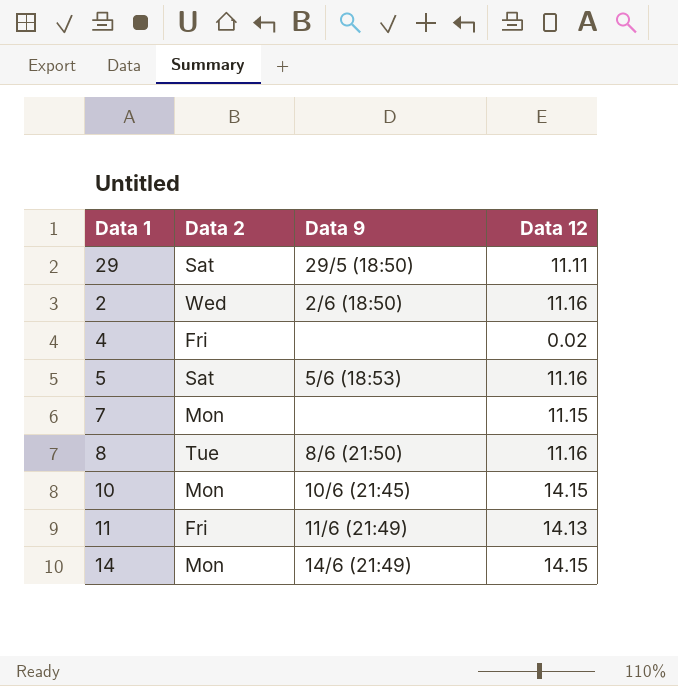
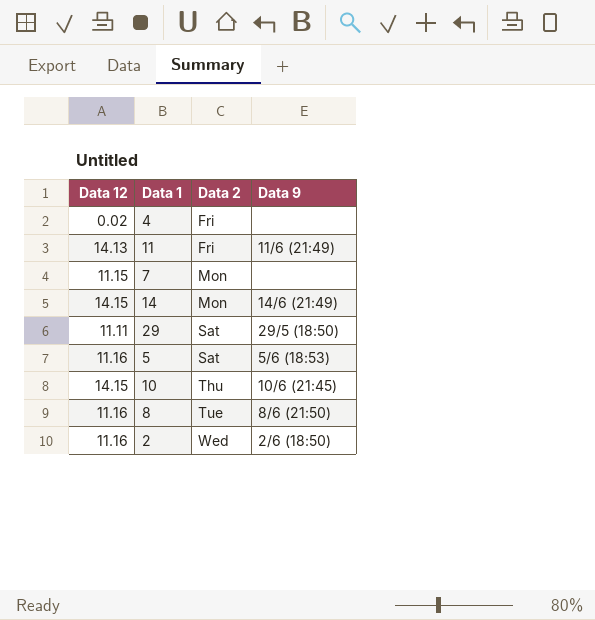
row order: none -> Data 2 ascending
column Data 12 | position: 4 -> 1
10 | Data 2: Mon -> Thu

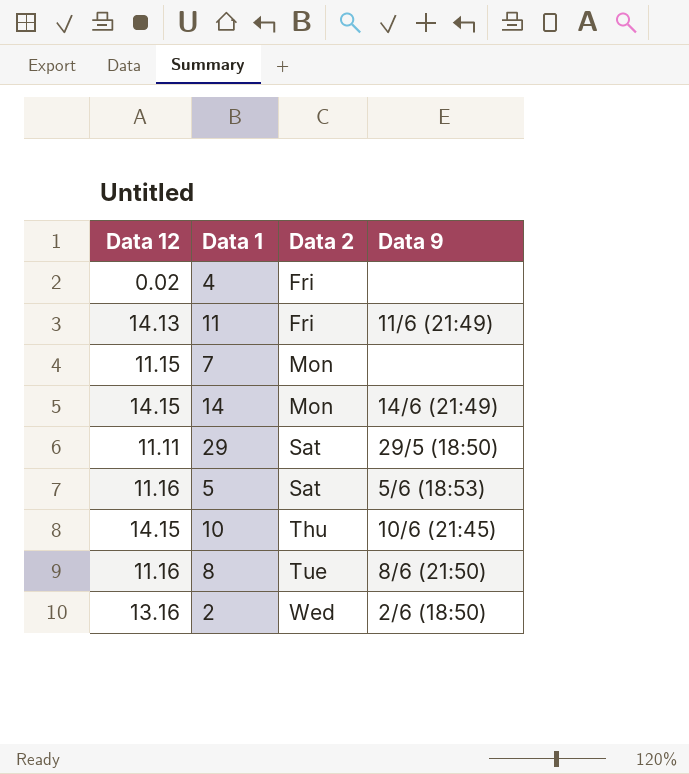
2 | Data 12: 11.16 -> 13.16

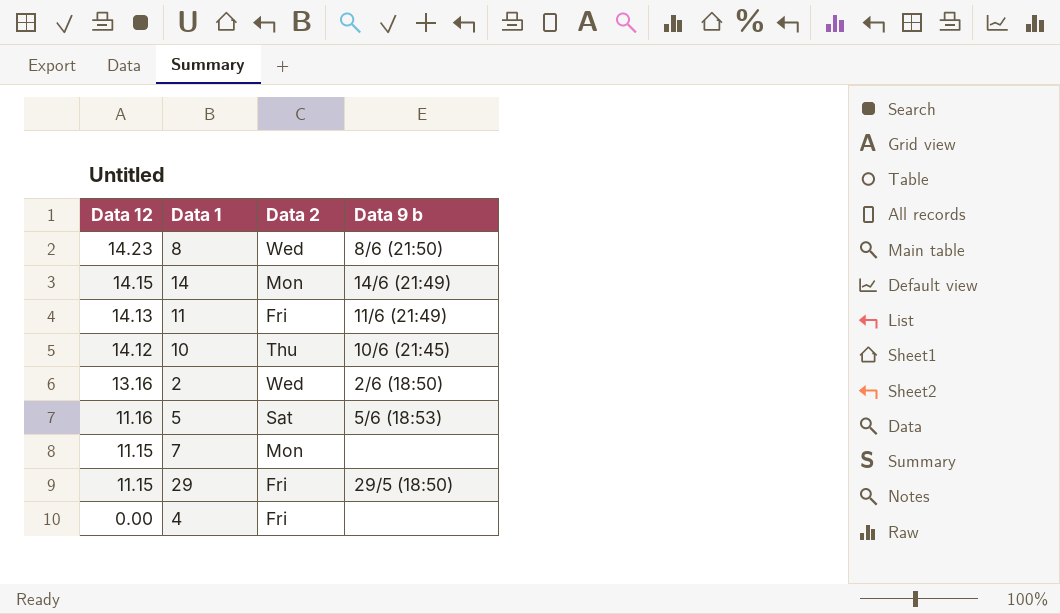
row order: Data 2 ascending -> Data 12 descending
column name: Data 9 -> Data 9 b
8 | Data 12: 11.16 -> 14.23
8 | Data 2: Tue -> Wed
10 | Data 12: 14.15 -> 14.12
29 | Data 12: 11.11 -> 11.15
29 | Data 2: Sat -> Fri
4 | Data 12: 0.02 -> 0.00

